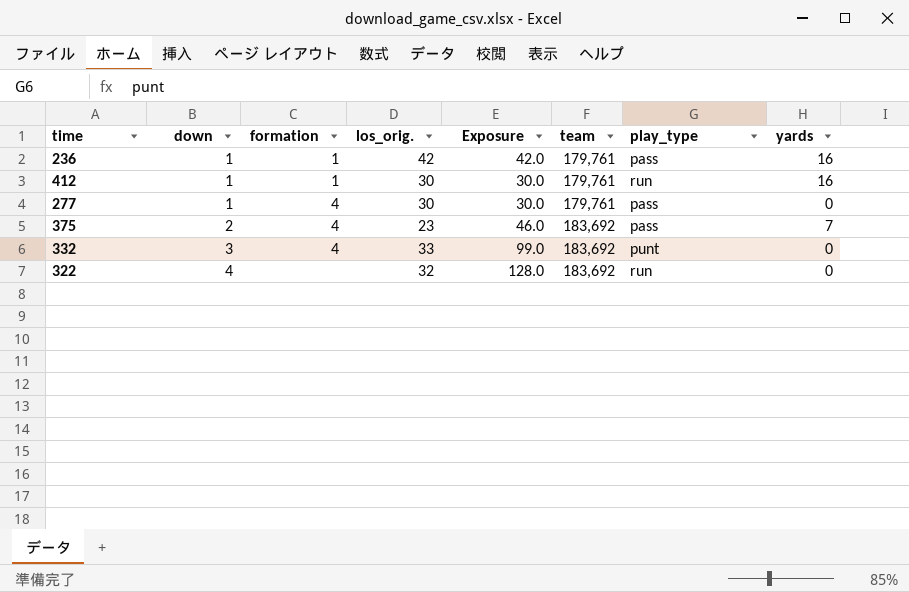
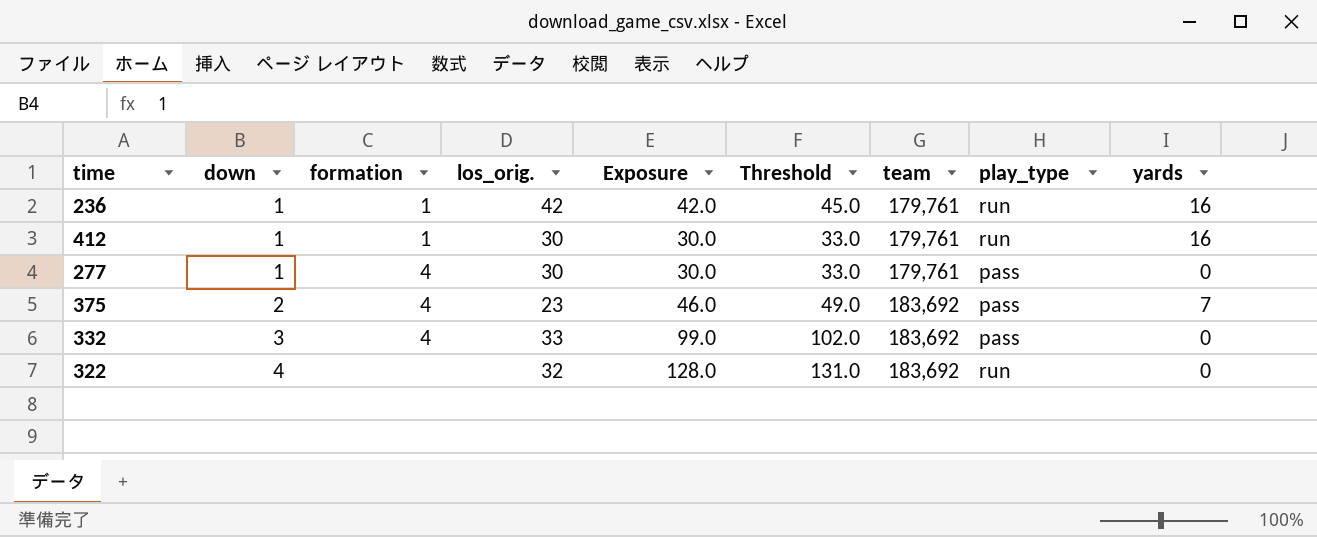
column Threshold | formula: none -> [Exposure] + 3
236 | play_type: pass -> run
332 | play_type: punt -> pass

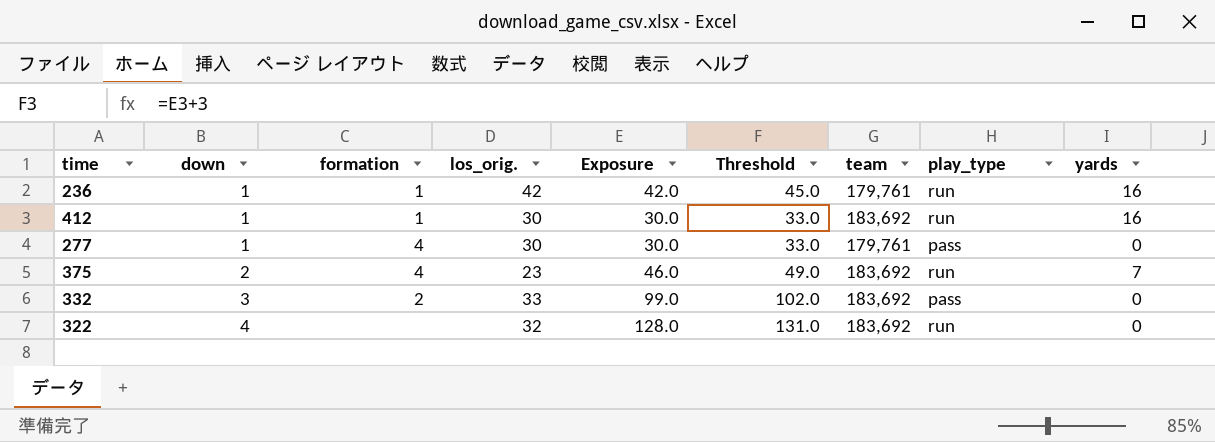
412 | team: 179,761 -> 183,692
375 | play_type: pass -> run
332 | formation: 4 -> 2

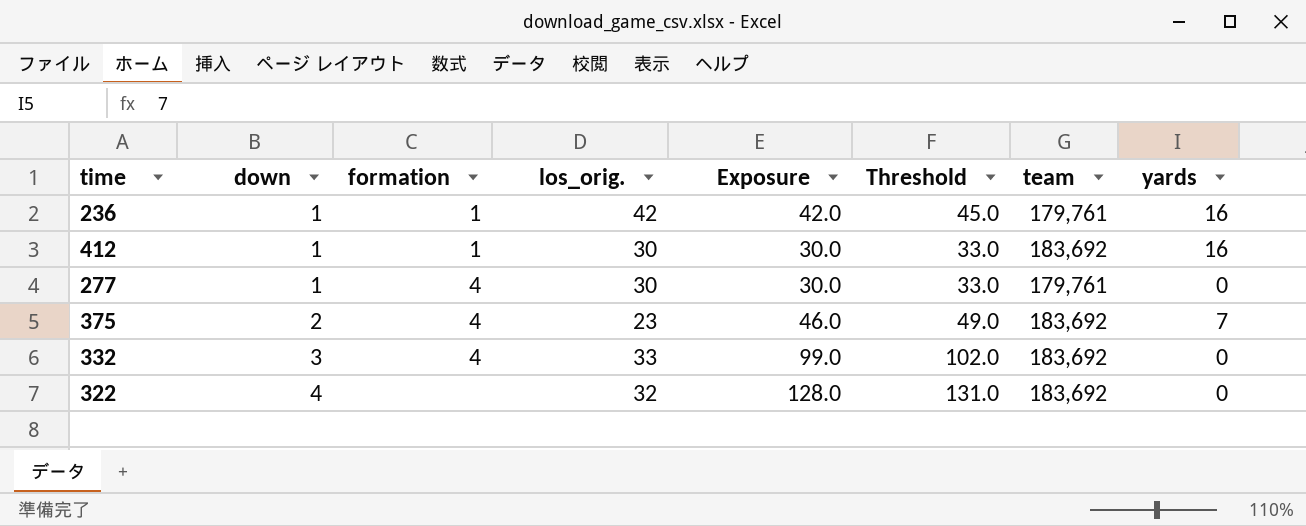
column play_type | position: 8 -> none
332 | formation: 2 -> 4

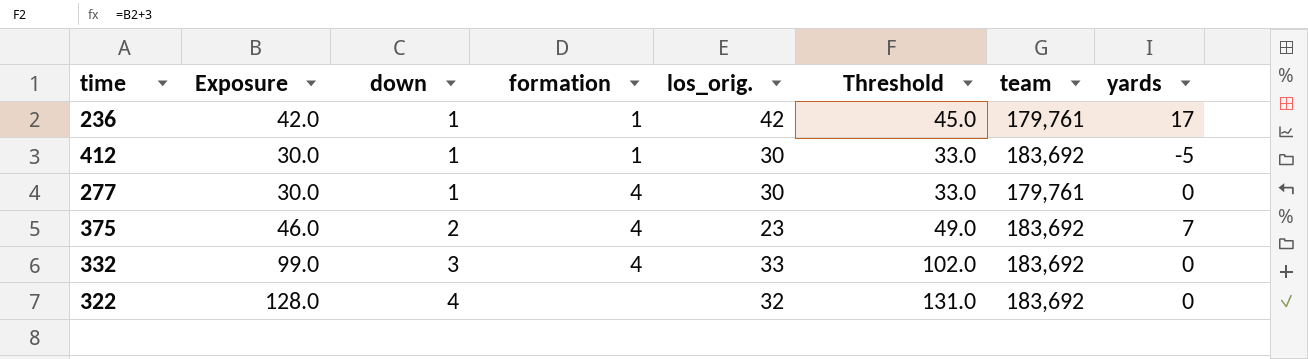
column Exposure | position: 5 -> 2
236 | yards: 16 -> 17
412 | yards: 16 -> -5

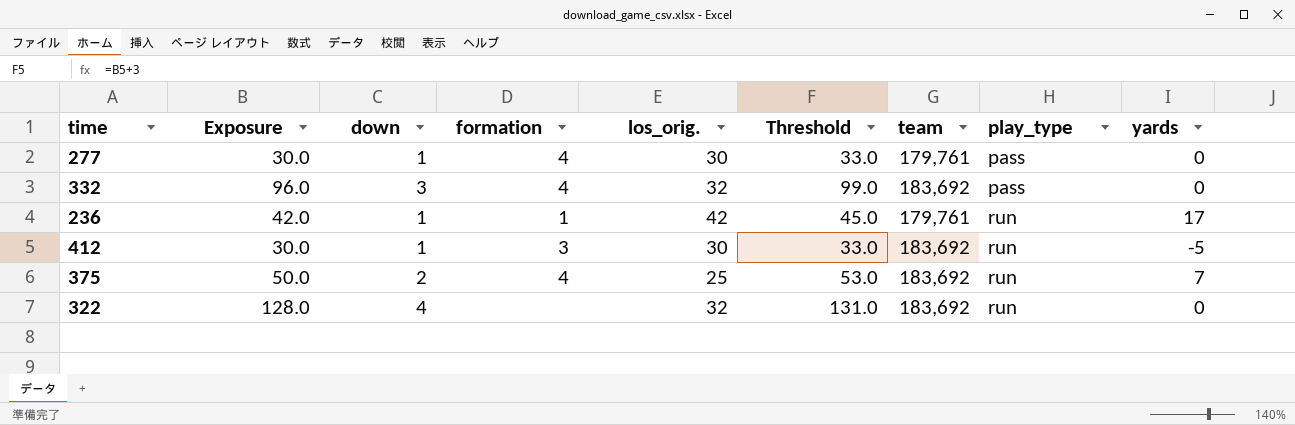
row order: down ascending -> play_type ascending
column play_type | position: none -> 8
332 | Exposure: 99.0 -> 96.0
332 | los_orig.: 33 -> 32
332 | Threshold: 102.0 -> 99.0
412 | formation: 1 -> 3
375 | Exposure: 46.0 -> 50.0
375 | los_orig.: 23 -> 25
375 | Threshold: 49.0 -> 53.0

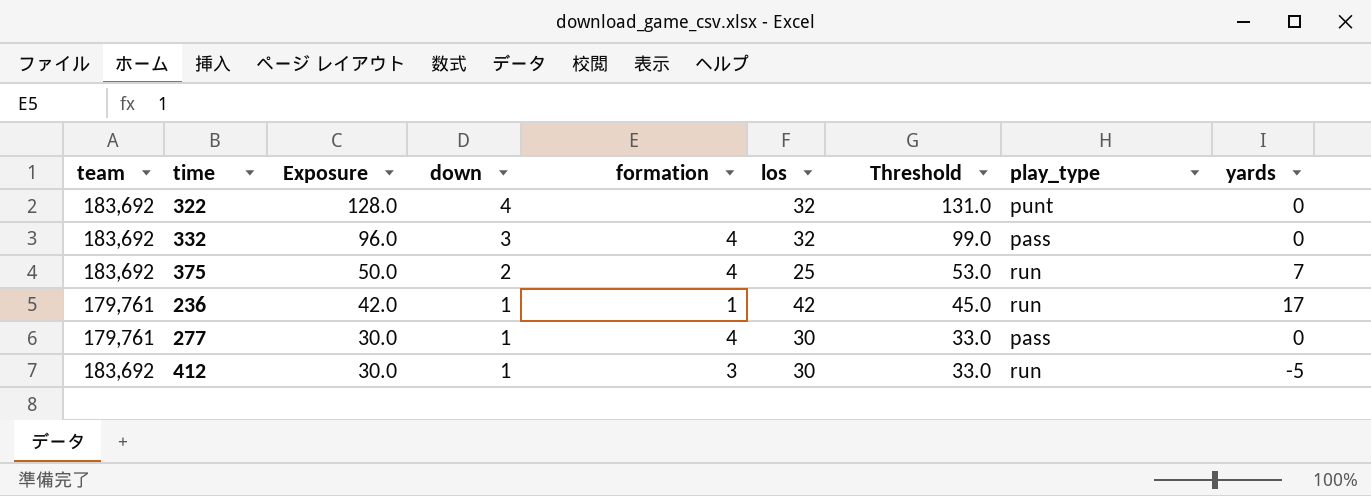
row order: play_type ascending -> Exposure descending
column team | position: 7 -> 1
column name: los_orig. -> los
322 | play_type: run -> punt

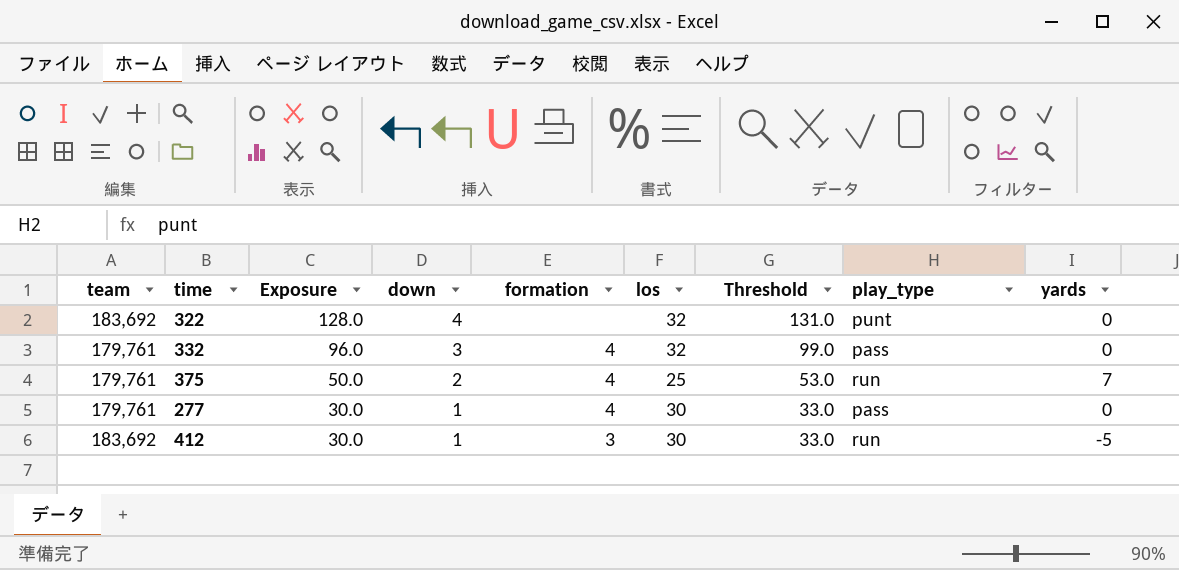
row 236: 179,761 | 42.0 | 1 | 1 | 42 | 45.0 | run | 17 -> none
332 | team: 183,692 -> 179,761
375 | team: 183,692 -> 179,761

